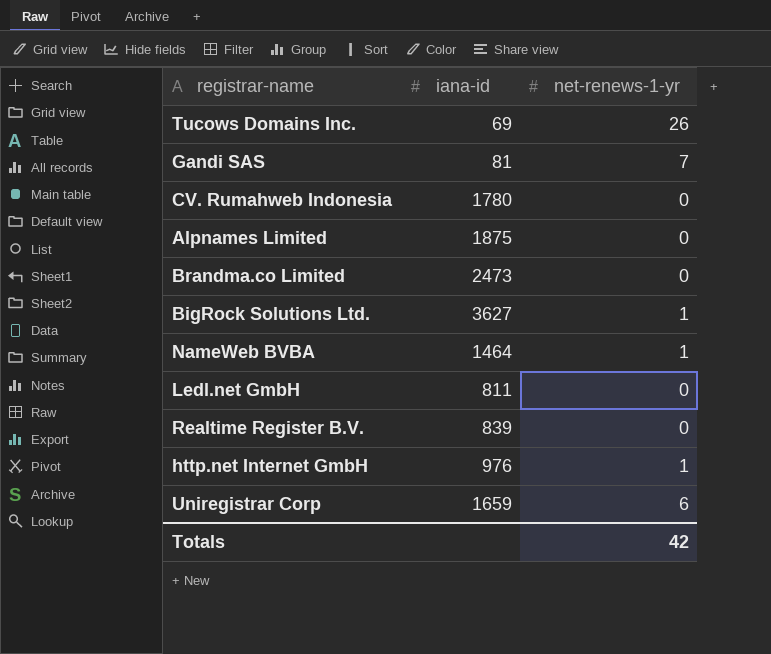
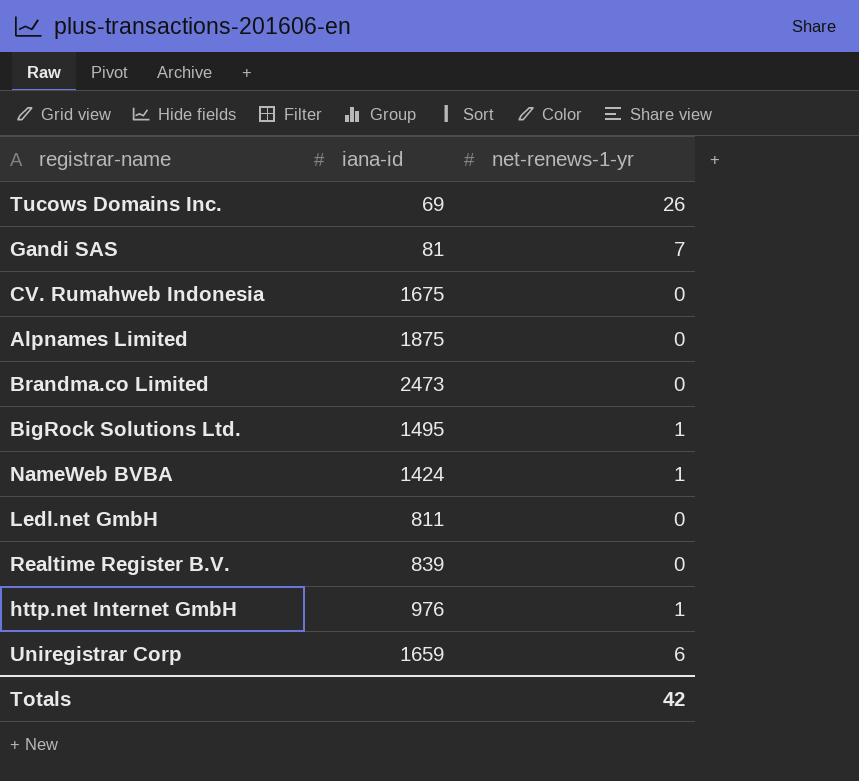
CV. Rumahweb Indonesia | iana-id: 1780 -> 1675
BigRock Solutions Ltd. | iana-id: 3627 -> 1495
NameWeb BVBA | iana-id: 1464 -> 1424

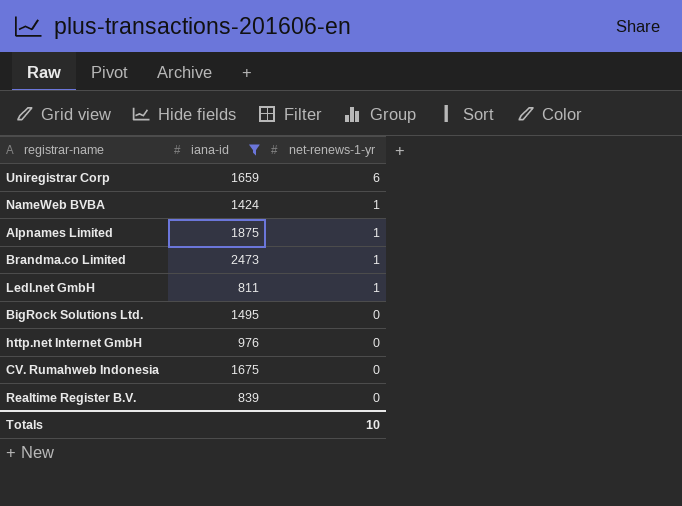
filter: none -> iana-id >= 811
row order: none -> net-renews-1-yr descending
Alpnames Limited | net-renews-1-yr: 0 -> 1
Brandma.co Limited | net-renews-1-yr: 0 -> 1
Ledl.net GmbH | net-renews-1-yr: 0 -> 1
BigRock Solutions Ltd. | net-renews-1-yr: 1 -> 0
http.net Internet GmbH | net-renews-1-yr: 1 -> 0
Totals | net-renews-1-yr: 42 -> 10

